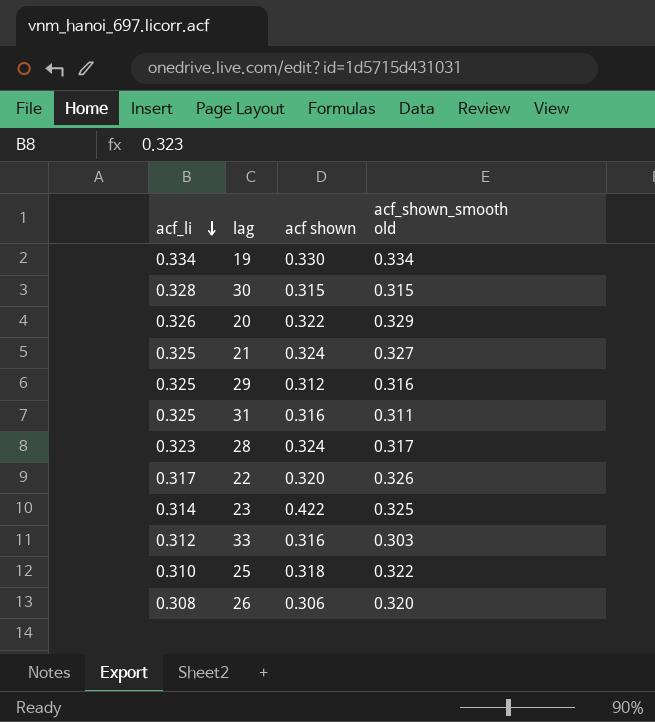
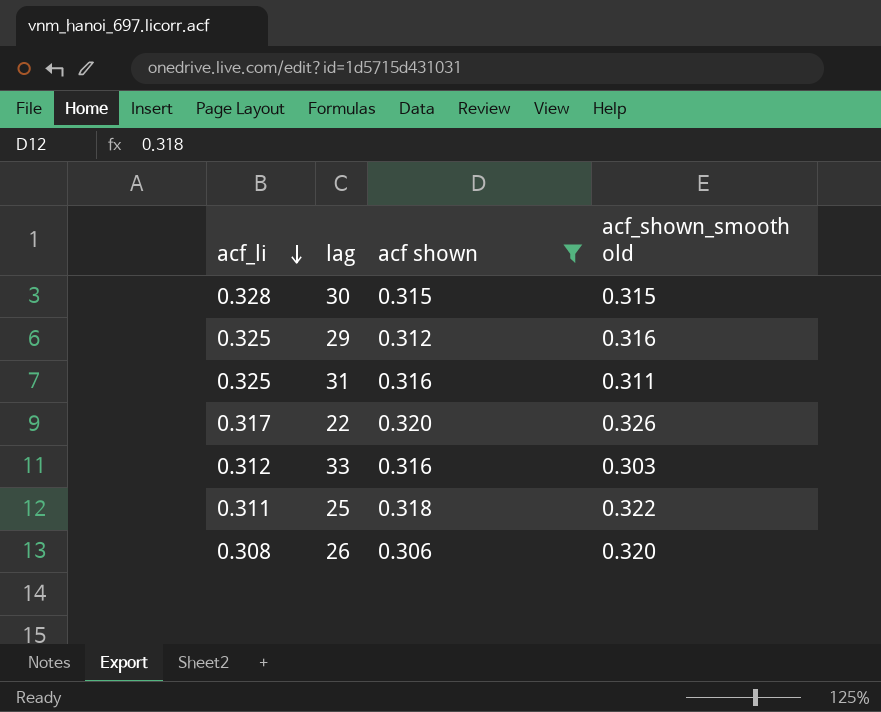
filter: none -> acf shown <= 0.320
25 | acf_li: 0.310 -> 0.311

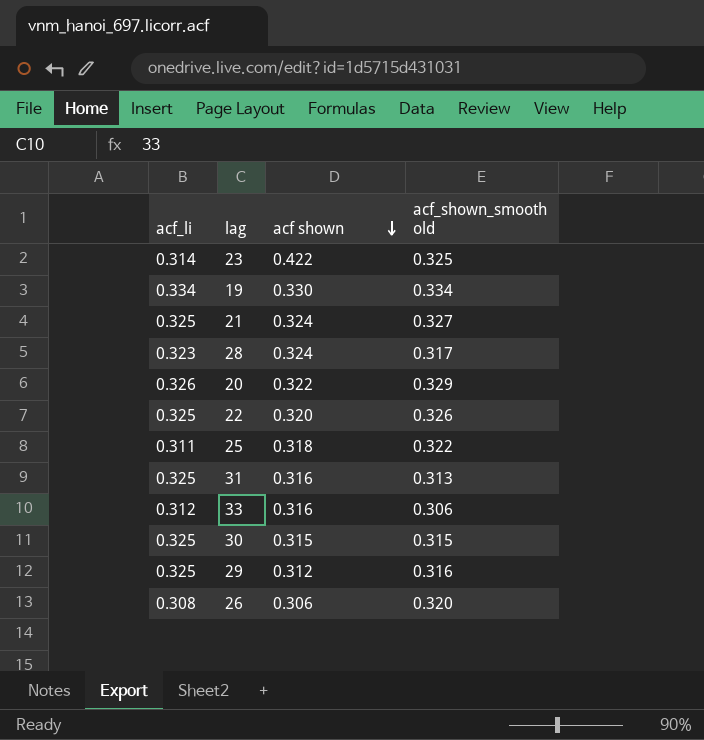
filter: acf shown <= 0.320 -> none
row order: acf_li descending -> acf shown descending
22 | acf_li: 0.317 -> 0.325
31 | acf_shown_smooth old: 0.311 -> 0.313
33 | acf_shown_smooth old: 0.303 -> 0.306
30 | acf_li: 0.328 -> 0.325

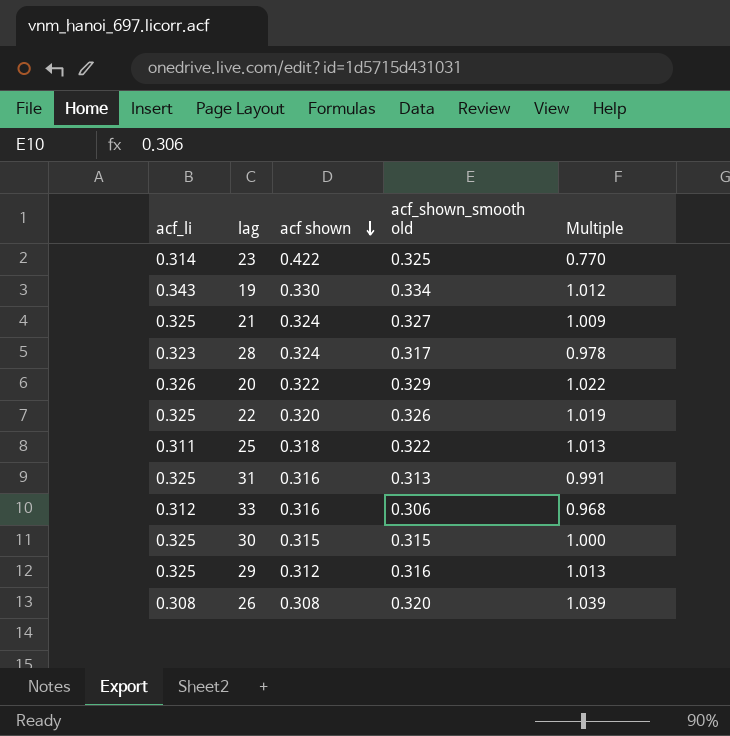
column Multiple | formula: none -> [acf_shown_smooth old] / [acf shown]
19 | acf_li: 0.334 -> 0.343
26 | acf shown: 0.306 -> 0.308

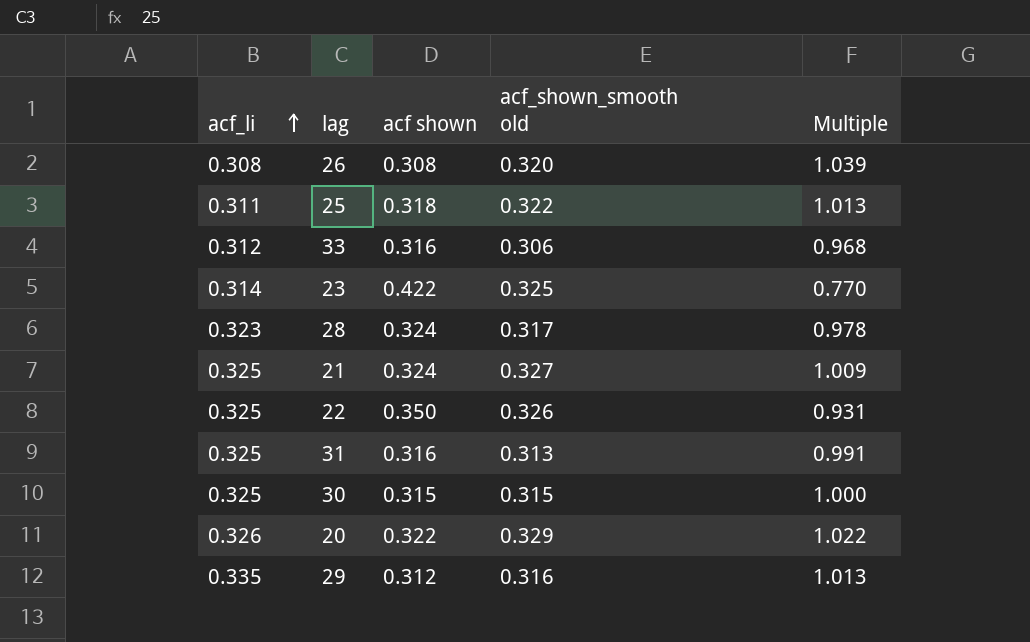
row order: acf shown descending -> acf_li ascending
row 19: 0.343 | 0.330 | 0.334 | 1.012 -> none
22 | acf shown: 0.320 -> 0.350
22 | Multiple: 1.019 -> 0.931
29 | acf_li: 0.325 -> 0.335

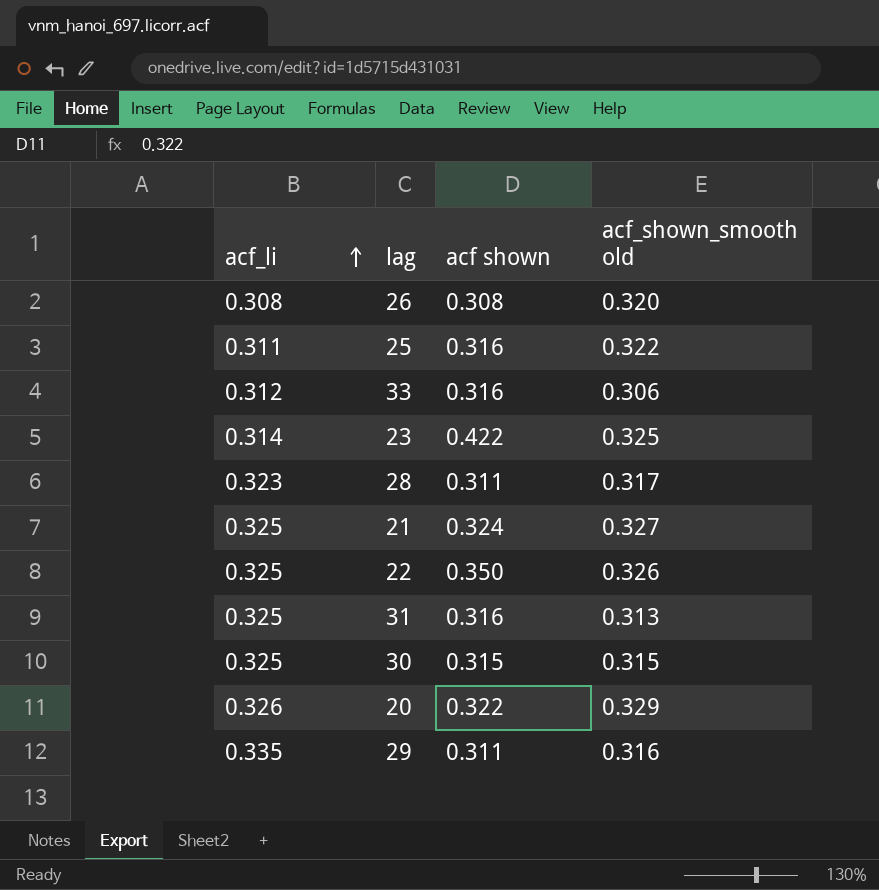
column Multiple | formula: [acf_shown_smooth old] / [acf shown] -> none
25 | acf shown: 0.318 -> 0.316
28 | acf shown: 0.324 -> 0.311
29 | acf shown: 0.312 -> 0.311

